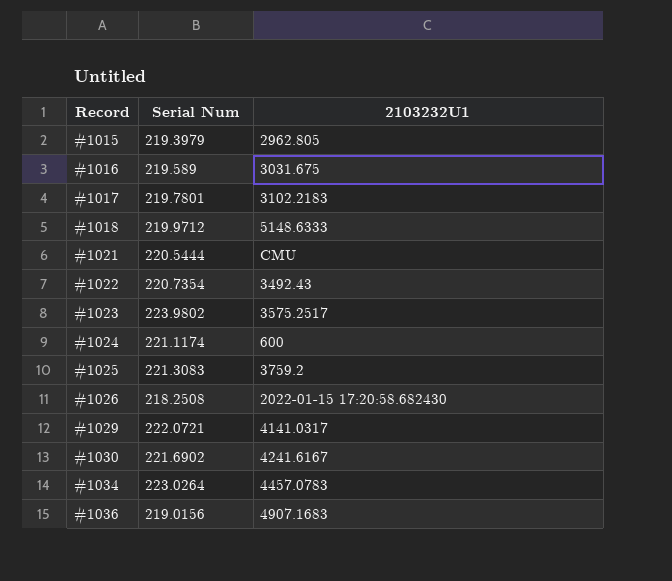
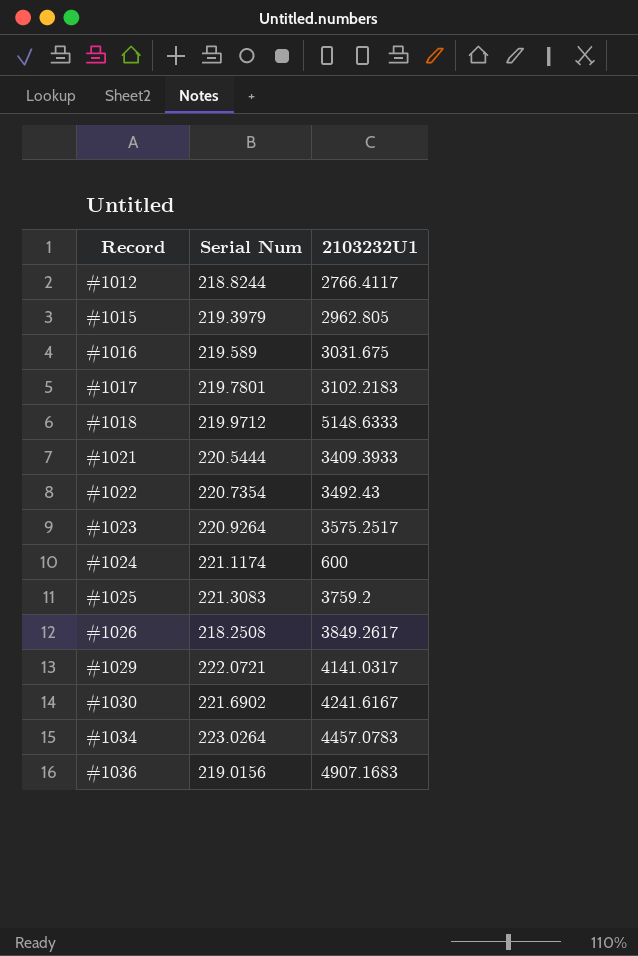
row #1012: none -> 218.8244 | 2766.4117
#1021 | 2103232U1: CMU -> 3409.3933
#1023 | Serial Num: 223.9802 -> 220.9264
#1026 | 2103232U1: 2022-01-15 17:20:58.682430 -> 3849.2617

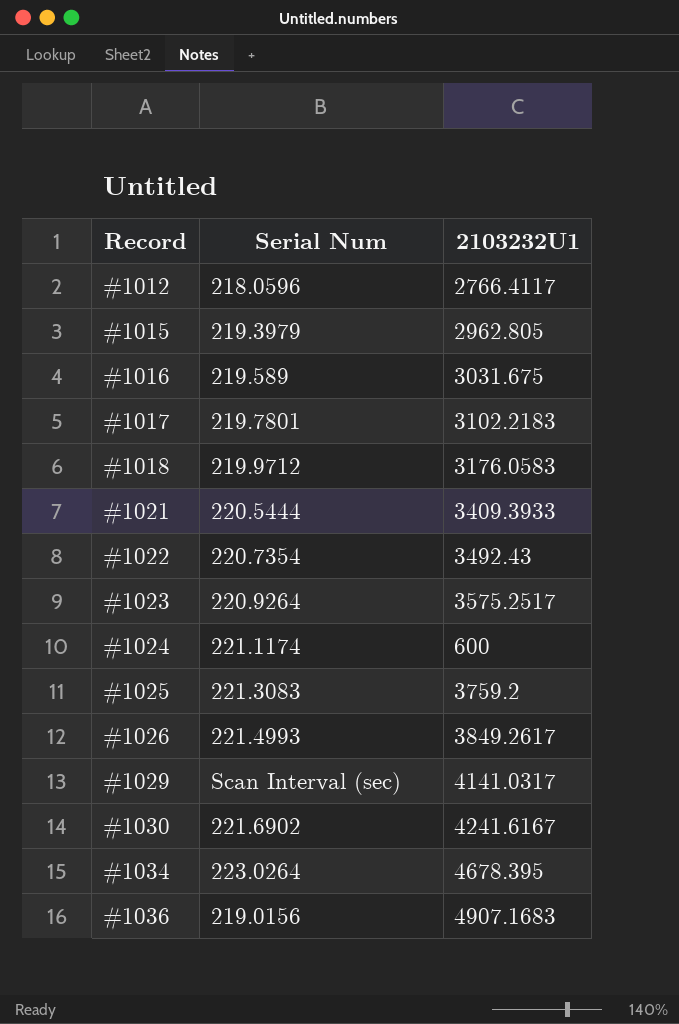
#1012 | Serial Num: 218.8244 -> 218.0596
#1018 | 2103232U1: 5148.6333 -> 3176.0583
#1026 | Serial Num: 218.2508 -> 221.4993
#1029 | Serial Num: 222.0721 -> Scan Interval (sec)
#1034 | 2103232U1: 4457.0783 -> 4678.395

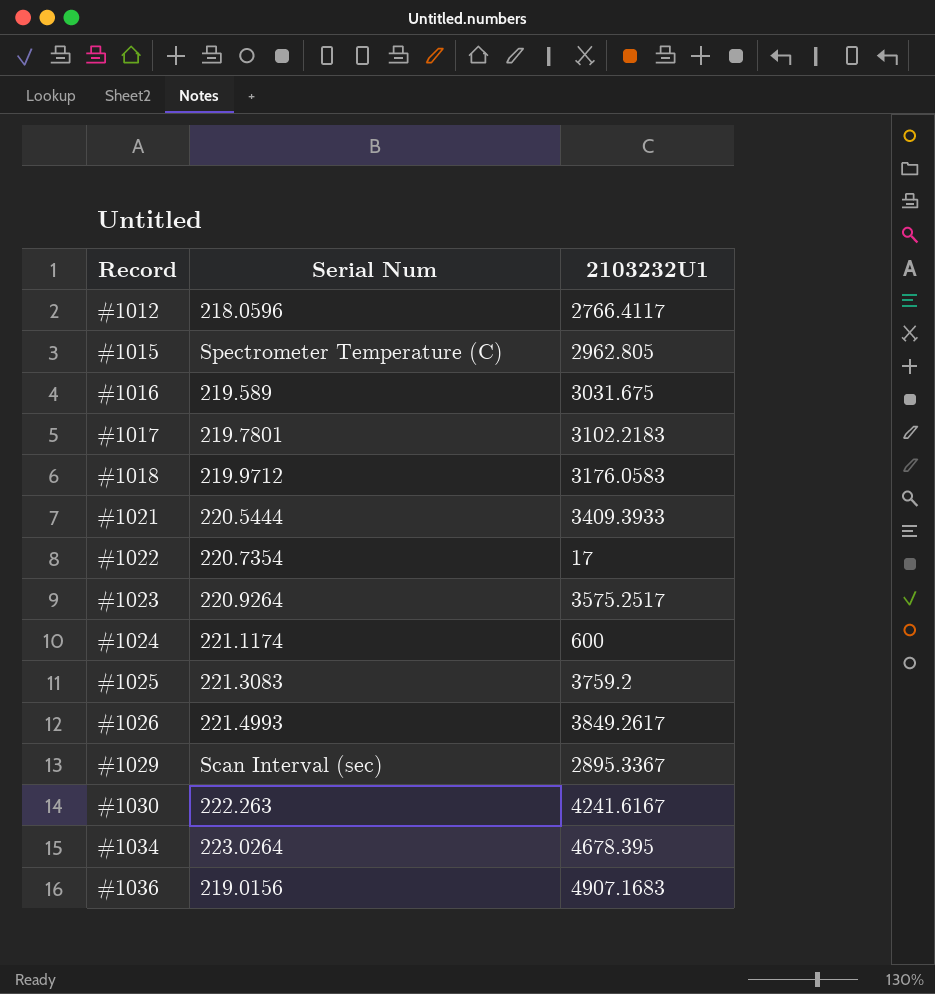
#1015 | Serial Num: 219.3979 -> Spectrometer Temperature (C)
#1022 | 2103232U1: 3492.43 -> 17
#1029 | 2103232U1: 4141.0317 -> 2895.3367
#1030 | Serial Num: 221.6902 -> 222.263

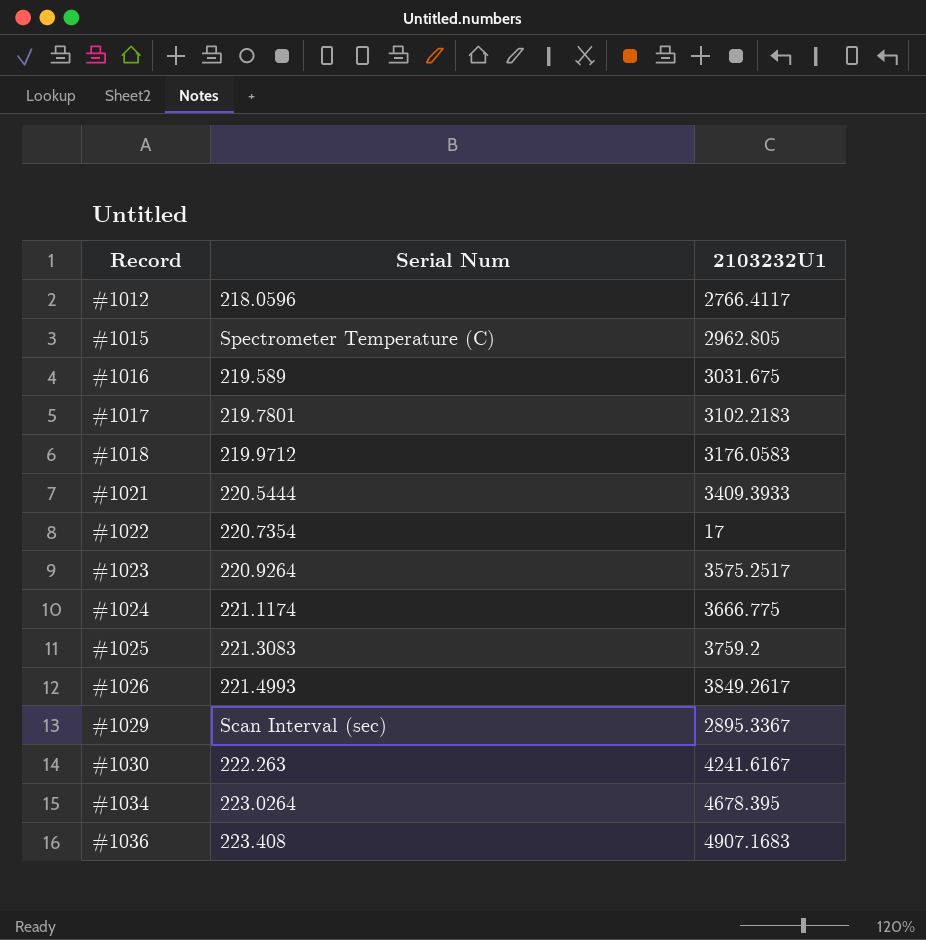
#1024 | 2103232U1: 600 -> 3666.775
#1036 | Serial Num: 219.0156 -> 223.408

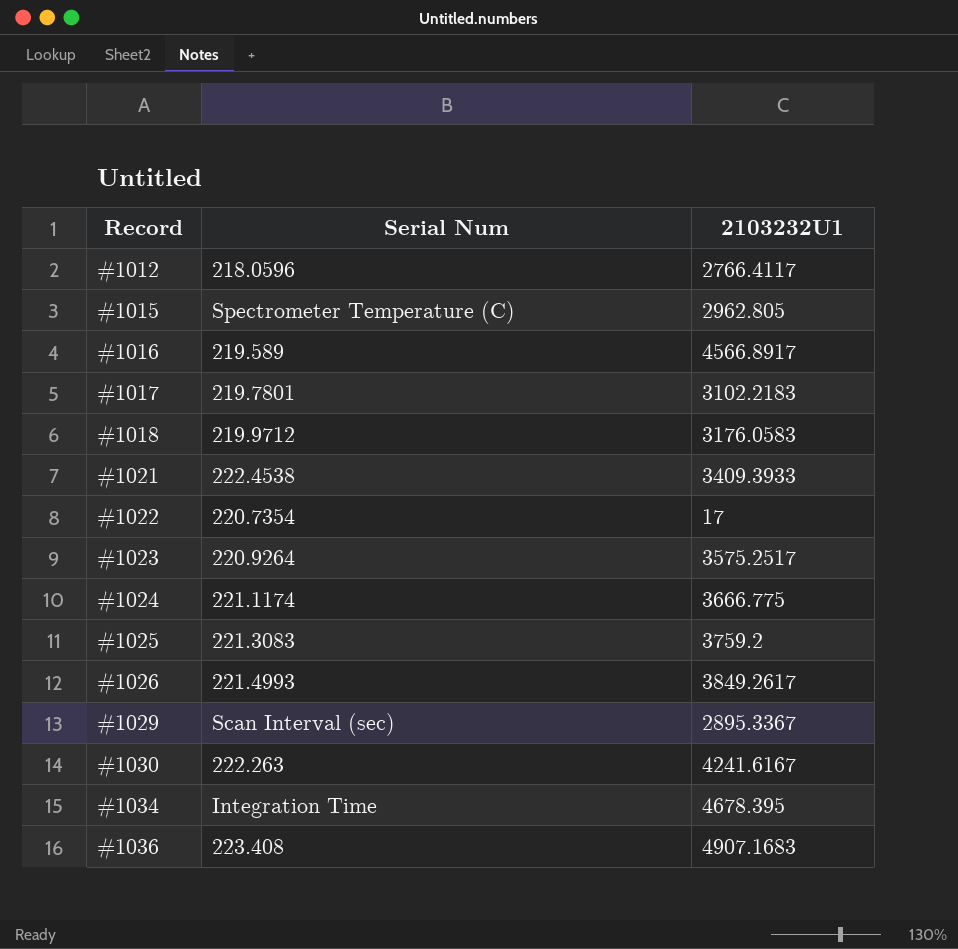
#1016 | 2103232U1: 3031.675 -> 4566.8917
#1021 | Serial Num: 220.5444 -> 222.4538
#1034 | Serial Num: 223.0264 -> Integration Time

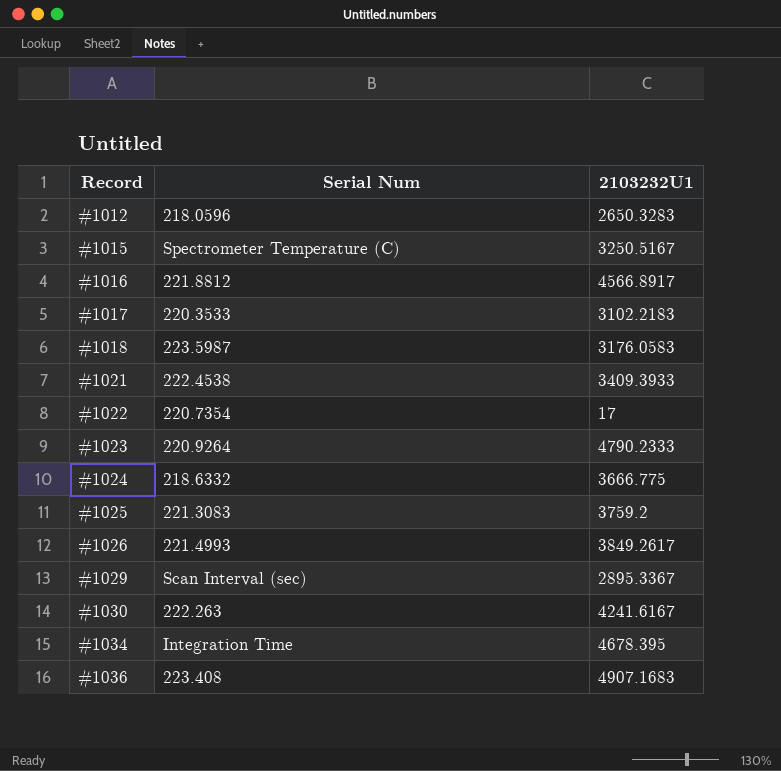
#1012 | 2103232U1: 2766.4117 -> 2650.3283
#1015 | 2103232U1: 2962.805 -> 3250.5167
#1016 | Serial Num: 219.589 -> 221.8812
#1017 | Serial Num: 219.7801 -> 220.3533
#1018 | Serial Num: 219.9712 -> 223.5987
#1023 | 2103232U1: 3575.2517 -> 4790.2333
#1024 | Serial Num: 221.1174 -> 218.6332

